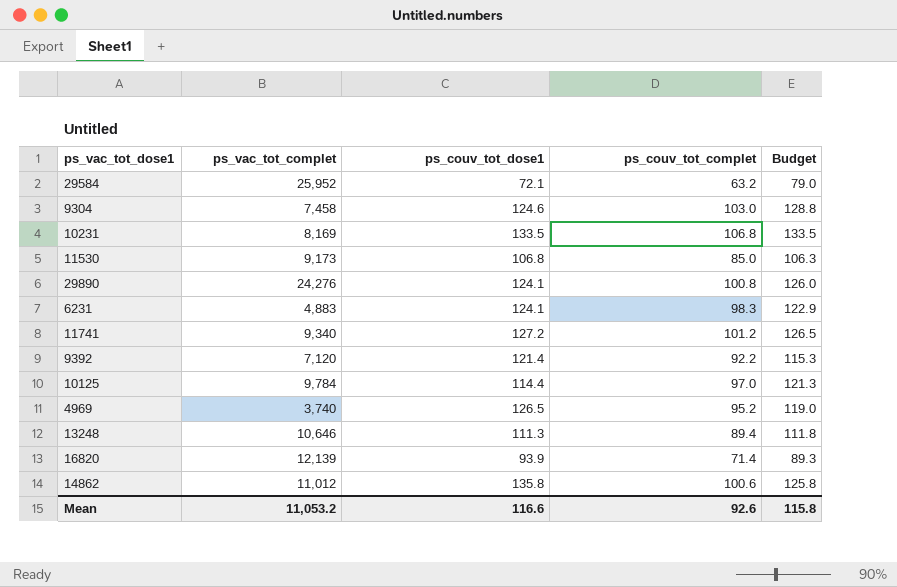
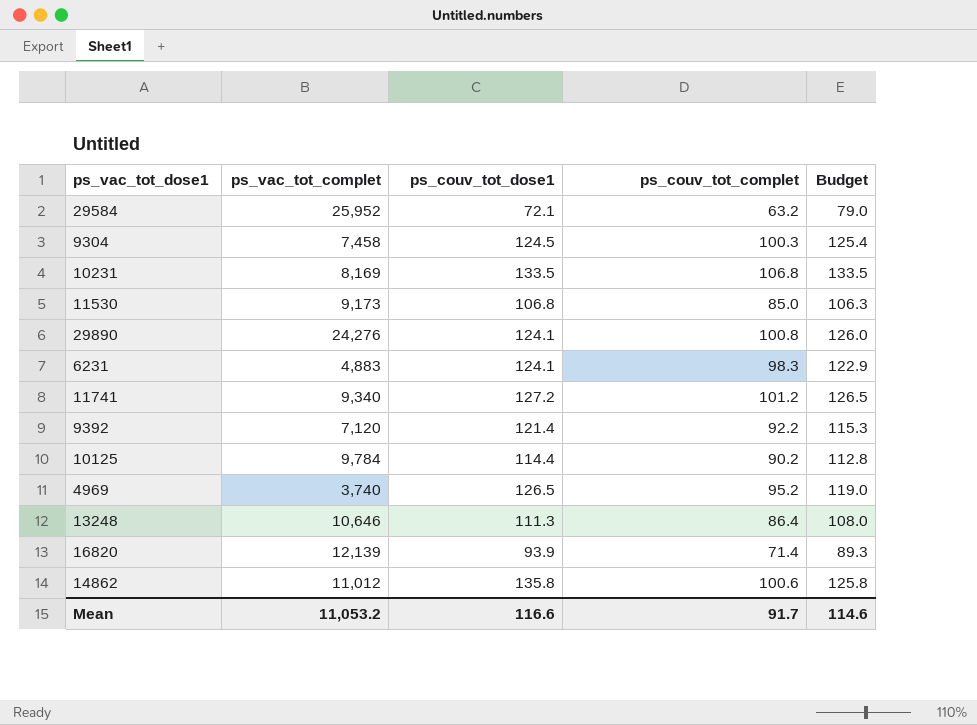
9304 | ps_couv_tot_dose1: 124.6 -> 124.5
9304 | ps_couv_tot_complet: 103.0 -> 100.3
9304 | Budget: 128.8 -> 125.4
10125 | ps_couv_tot_complet: 97.0 -> 90.2
10125 | Budget: 121.3 -> 112.8
13248 | ps_couv_tot_complet: 89.4 -> 86.4
13248 | Budget: 111.8 -> 108.0
Mean | ps_couv_tot_complet: 92.6 -> 91.7
Mean | Budget: 115.8 -> 114.6

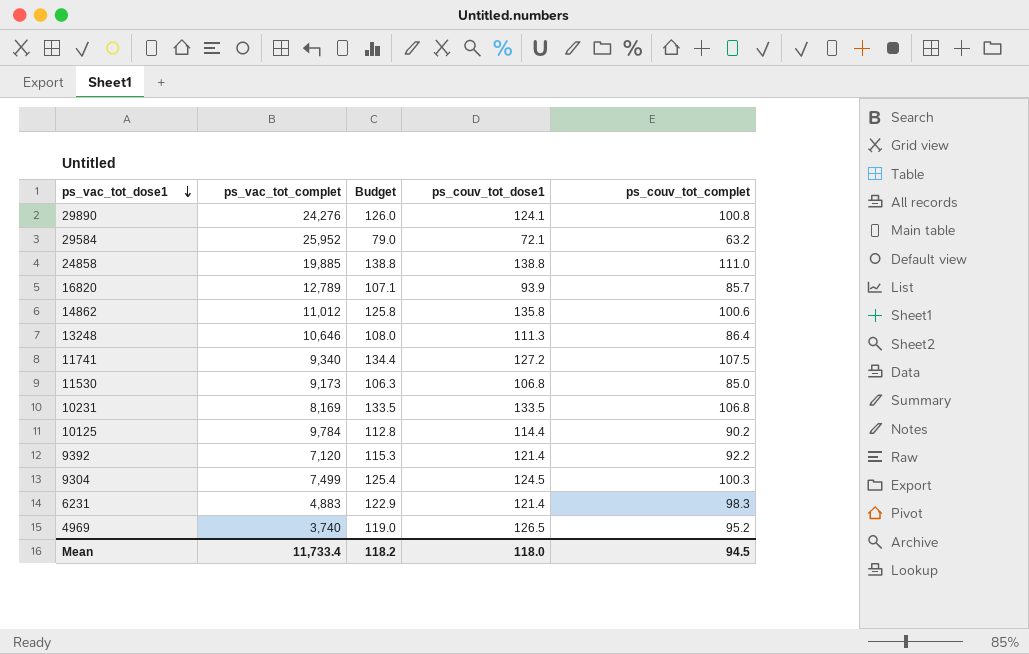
row order: none -> ps_vac_tot_dose1 descending
column Budget | position: 5 -> 3
row 24858: none -> 19,885 | 138.8 | 138.8 | 111.0
16820 | ps_vac_tot_complet: 12,139 -> 12,789
16820 | Budget: 89.3 -> 107.1
16820 | ps_couv_tot_complet: 71.4 -> 85.7
11741 | Budget: 126.5 -> 134.4
11741 | ps_couv_tot_complet: 101.2 -> 107.5
9304 | ps_vac_tot_complet: 7,458 -> 7,499
6231 | ps_couv_tot_dose1: 124.1 -> 121.4
Mean | ps_vac_tot_complet: 11,053.2 -> 11,733.4
Mean | Budget: 114.6 -> 118.2
Mean | ps_couv_tot_dose1: 116.6 -> 118.0
Mean | ps_couv_tot_complet: 91.7 -> 94.5

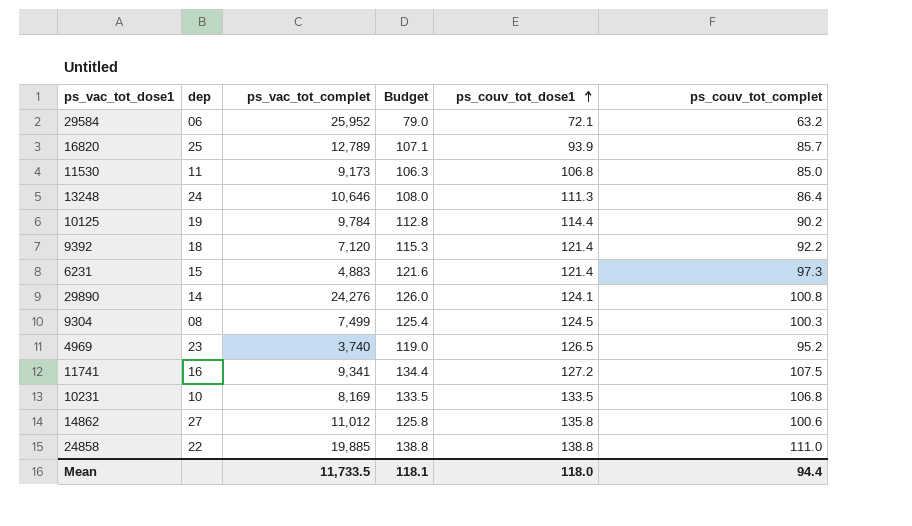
row order: ps_vac_tot_dose1 descending -> ps_couv_tot_dose1 ascending
column dep | position: none -> 2
6231 | Budget: 122.9 -> 121.6
6231 | ps_couv_tot_complet: 98.3 -> 97.3
11741 | ps_vac_tot_complet: 9,340 -> 9,341
Mean | ps_vac_tot_complet: 11,733.4 -> 11,733.5
Mean | Budget: 118.2 -> 118.1
Mean | ps_couv_tot_complet: 94.5 -> 94.4

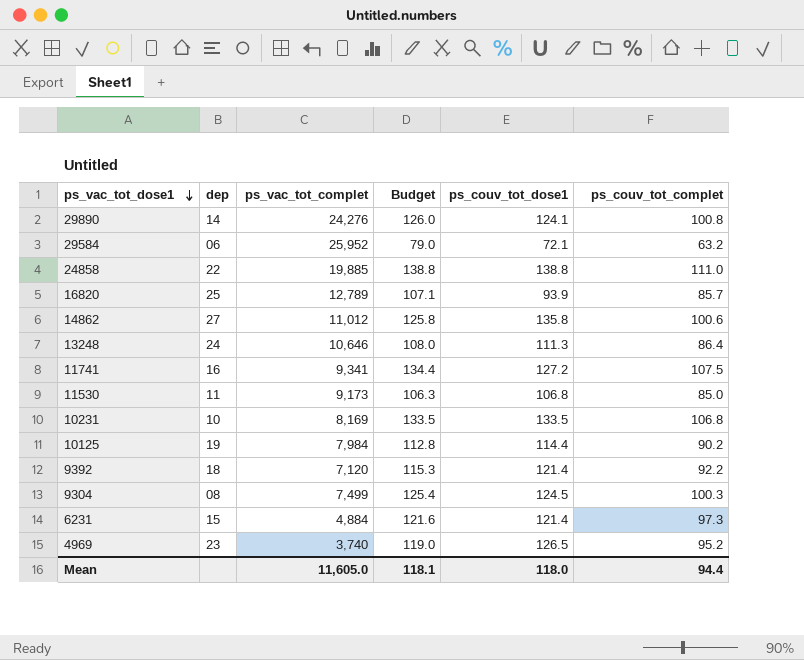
row order: ps_couv_tot_dose1 ascending -> ps_vac_tot_dose1 descending
10125 | ps_vac_tot_complet: 9,784 -> 7,984
6231 | ps_vac_tot_complet: 4,883 -> 4,884
Mean | ps_vac_tot_complet: 11,733.5 -> 11,605.0

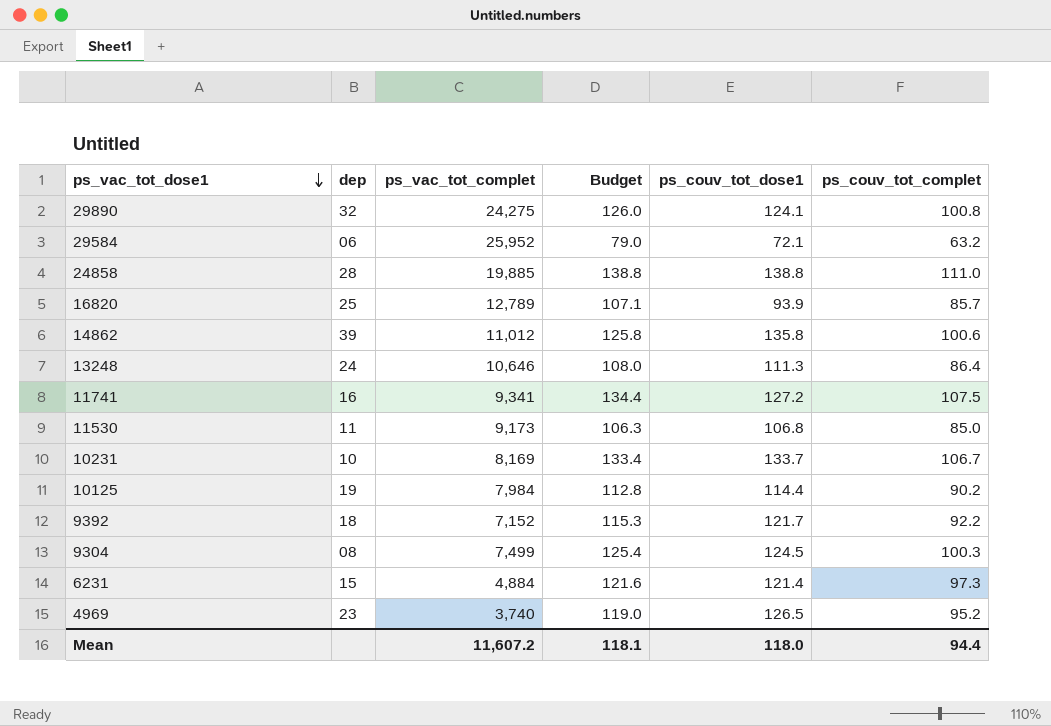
29890 | dep: 14 -> 32
29890 | ps_vac_tot_complet: 24,276 -> 24,275
24858 | dep: 22 -> 28
14862 | dep: 27 -> 39
10231 | Budget: 133.5 -> 133.4
10231 | ps_couv_tot_dose1: 133.5 -> 133.7
10231 | ps_couv_tot_complet: 106.8 -> 106.7
9392 | ps_vac_tot_complet: 7,120 -> 7,152
9392 | ps_couv_tot_dose1: 121.4 -> 121.7
Mean | ps_vac_tot_complet: 11,605.0 -> 11,607.2

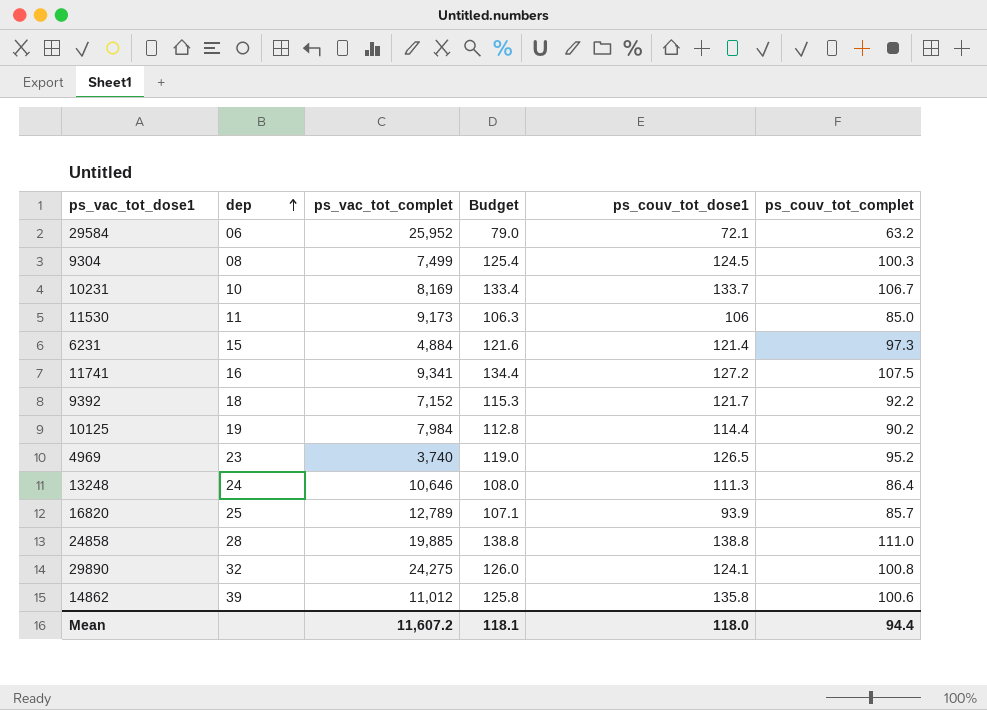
row order: ps_vac_tot_dose1 descending -> dep ascending
11530 | ps_couv_tot_dose1: 106.8 -> 106

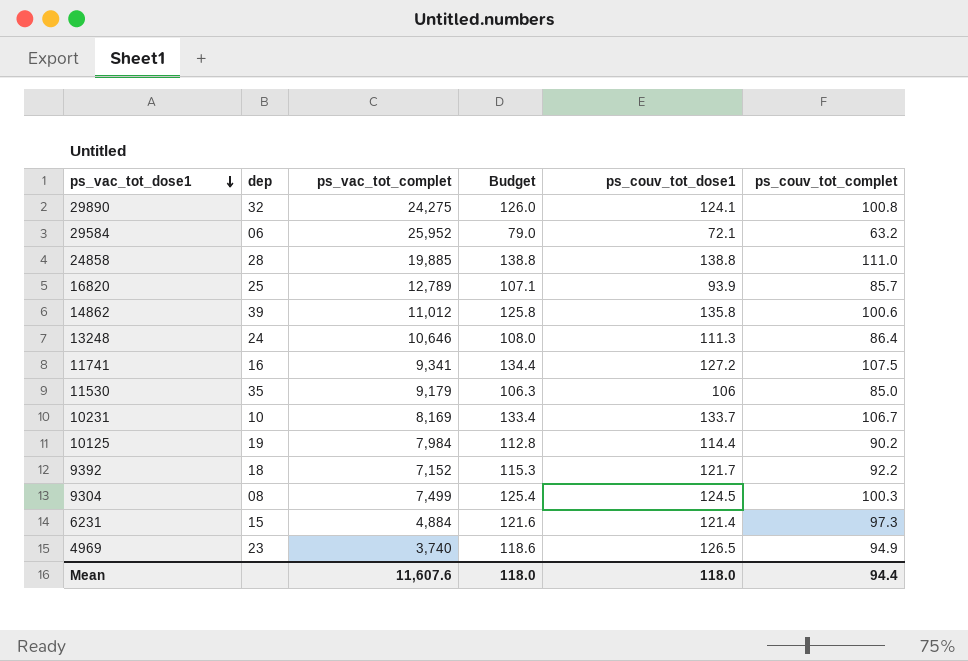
row order: dep ascending -> ps_vac_tot_dose1 descending
11530 | dep: 11 -> 35
11530 | ps_vac_tot_complet: 9,173 -> 9,179
4969 | Budget: 119.0 -> 118.6
4969 | ps_couv_tot_complet: 95.2 -> 94.9
Mean | ps_vac_tot_complet: 11,607.2 -> 11,607.6
Mean | Budget: 118.1 -> 118.0

